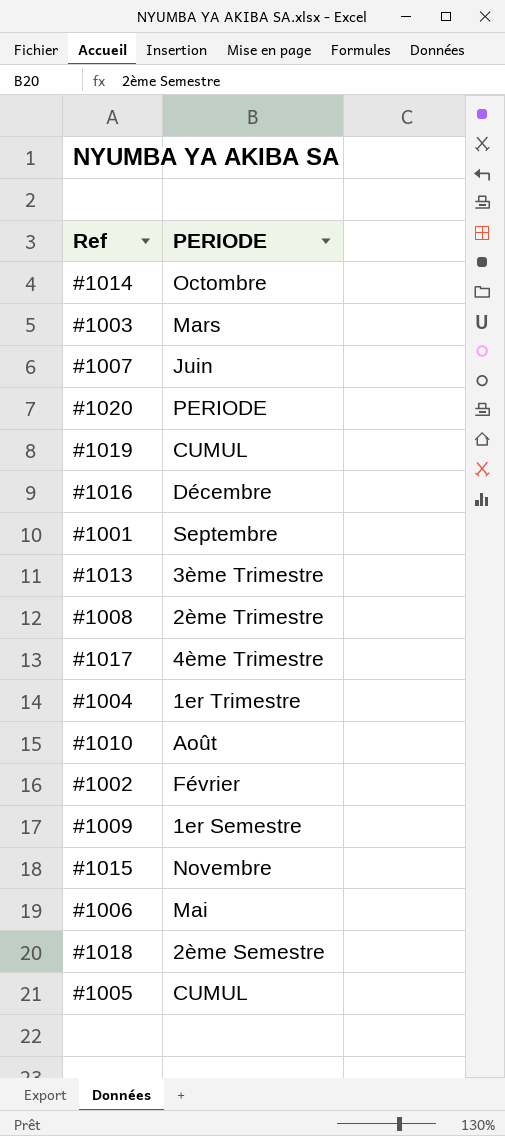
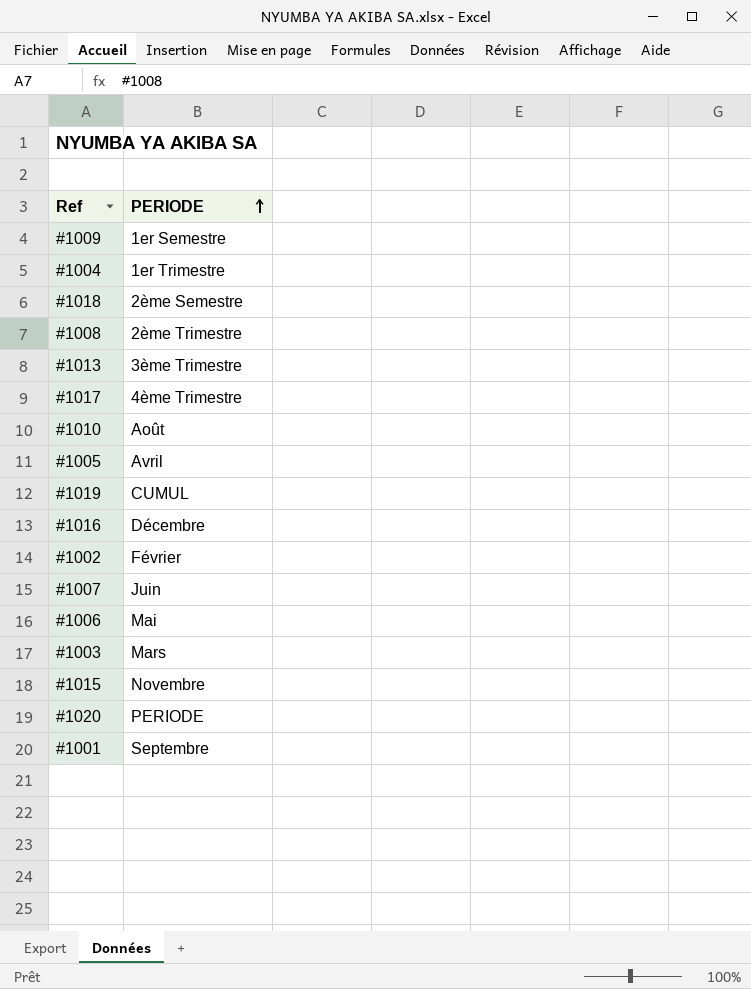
row order: none -> PERIODE ascending
row #1014: Octombre -> none
#1005 | PERIODE: CUMUL -> Avril

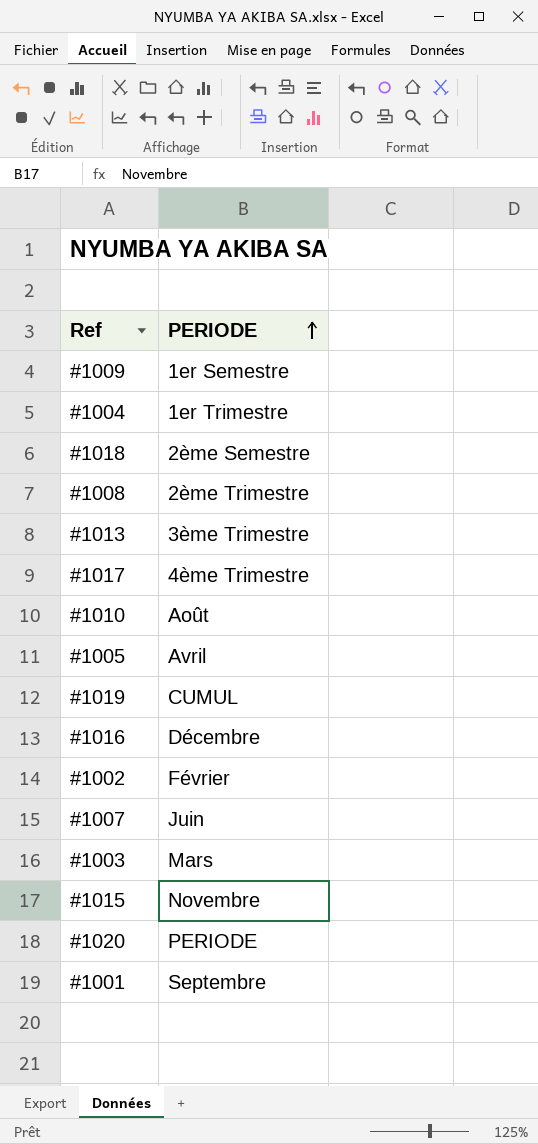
row #1006: Mai -> none

